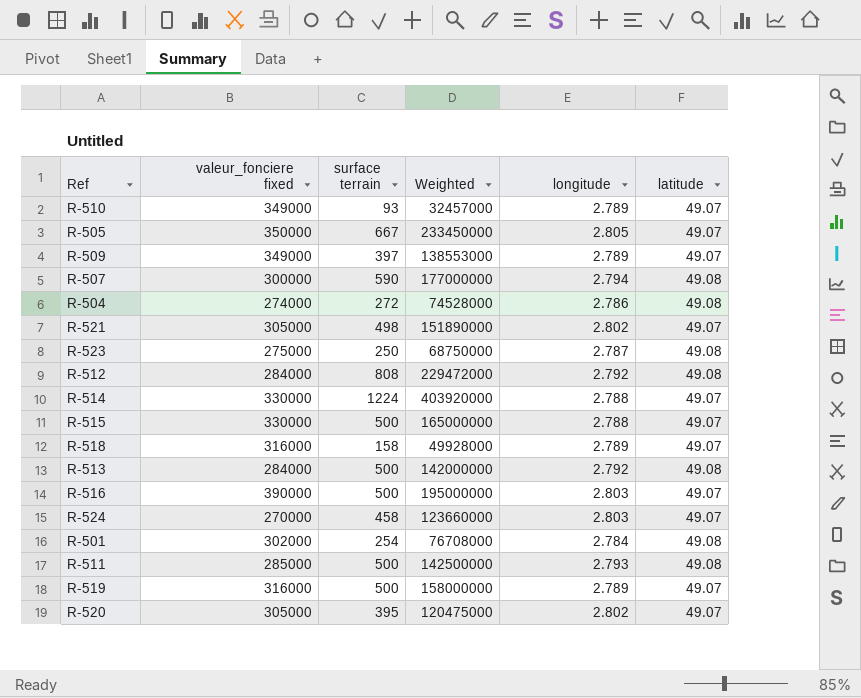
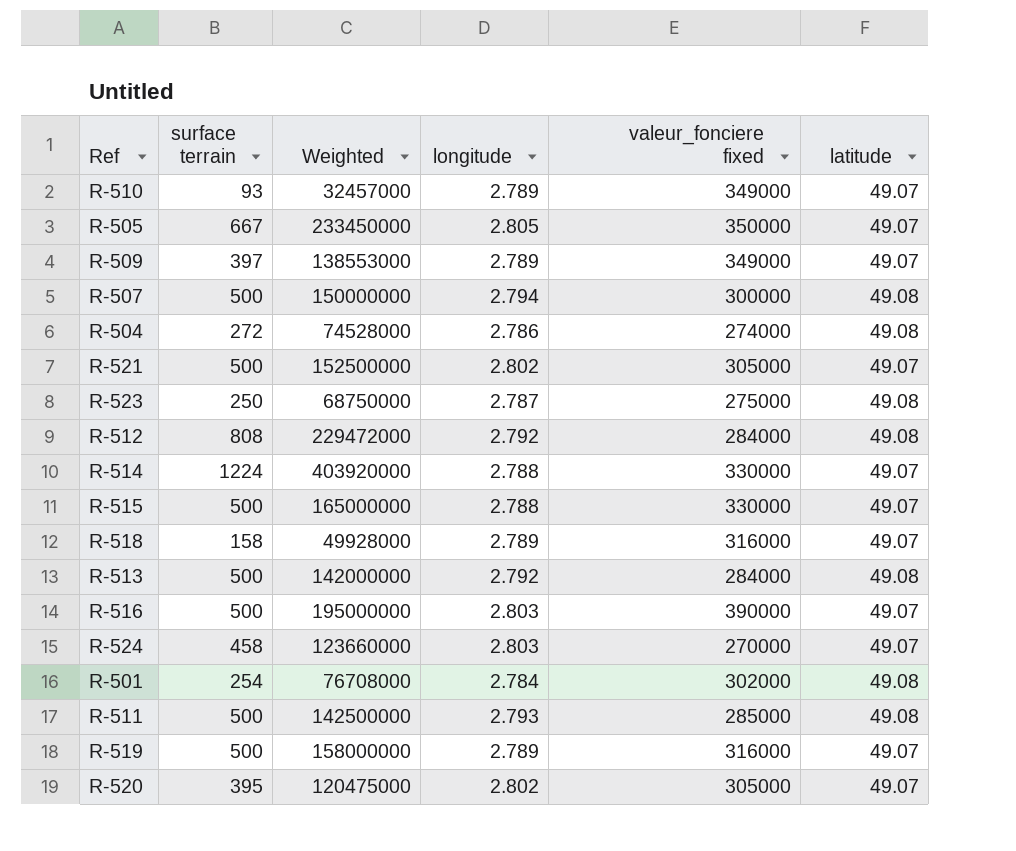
column valeur_fonciere fixed | position: 2 -> 5
R-507 | surface terrain: 590 -> 500
R-507 | Weighted: 177000000 -> 150000000
R-521 | surface terrain: 498 -> 500
R-521 | Weighted: 151890000 -> 152500000

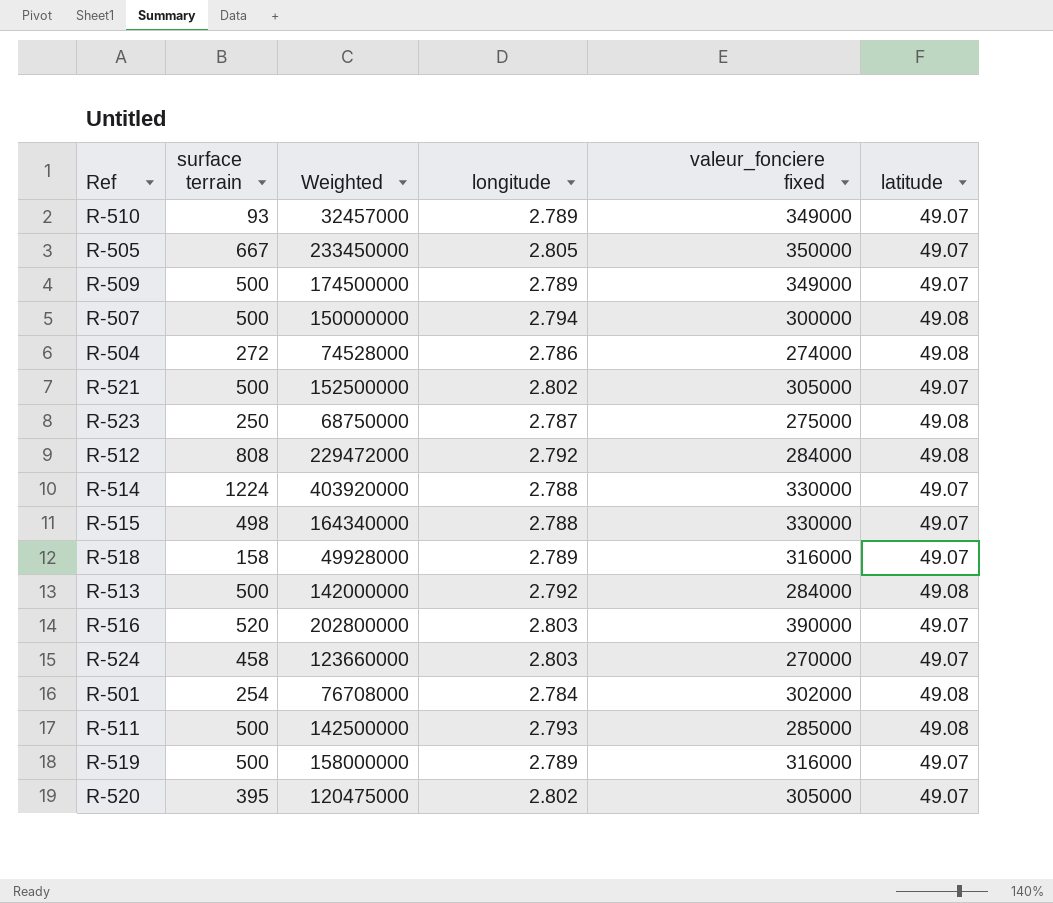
R-509 | surface terrain: 397 -> 500
R-509 | Weighted: 138553000 -> 174500000
R-515 | surface terrain: 500 -> 498
R-515 | Weighted: 165000000 -> 164340000
R-516 | surface terrain: 500 -> 520
R-516 | Weighted: 195000000 -> 202800000

